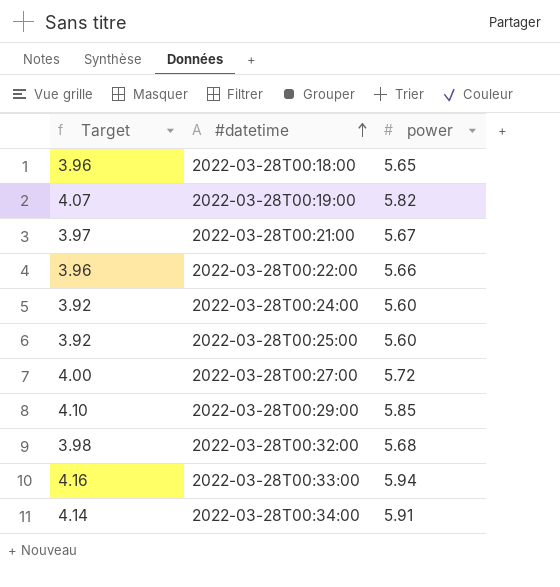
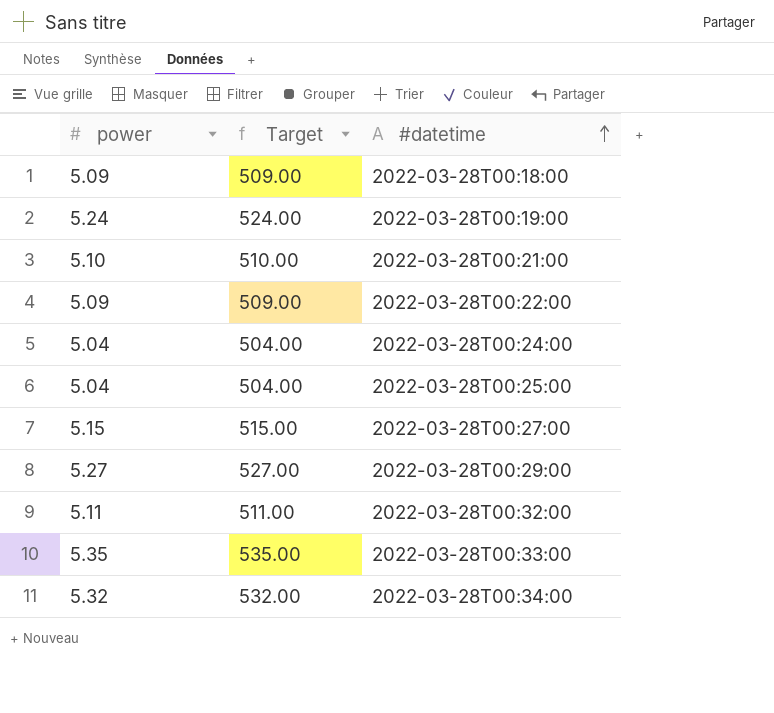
column power | position: 3 -> 1
column Target | formula: [power] * 0.7 -> [power] * 100
2022-03-28T00:18:00 | power: 5.65 -> 5.09
2022-03-28T00:19:00 | power: 5.82 -> 5.24
2022-03-28T00:21:00 | power: 5.67 -> 5.10
2022-03-28T00:22:00 | power: 5.66 -> 5.09
2022-03-28T00:24:00 | power: 5.60 -> 5.04
2022-03-28T00:25:00 | power: 5.60 -> 5.04
2022-03-28T00:27:00 | power: 5.72 -> 5.15
2022-03-28T00:29:00 | power: 5.85 -> 5.27
2022-03-28T00:32:00 | power: 5.68 -> 5.11
2022-03-28T00:33:00 | power: 5.94 -> 5.35
2022-03-28T00:34:00 | power: 5.91 -> 5.32

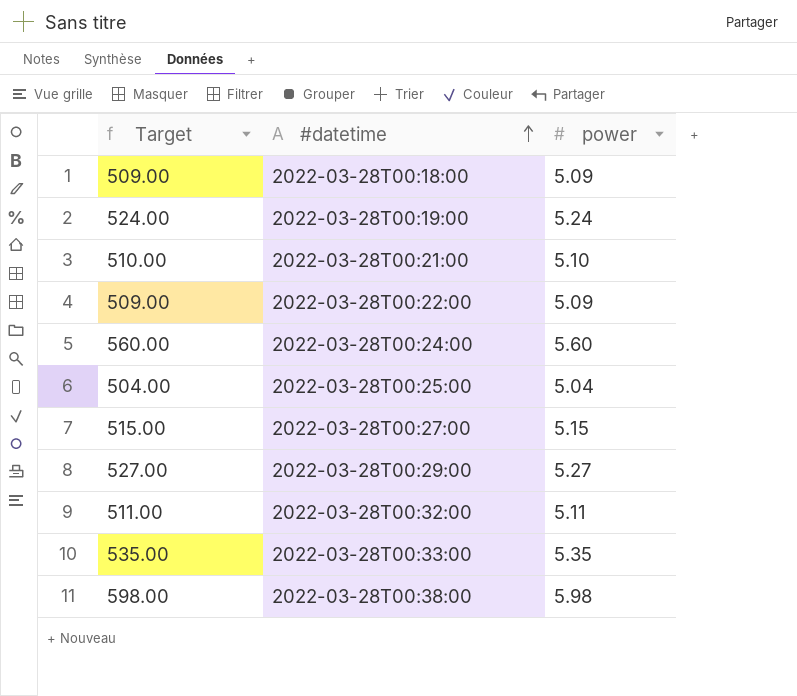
column power | position: 1 -> 3
row 2022-03-28T00:34:00: 5.32 | 532.00 -> none
2022-03-28T00:24:00 | Target: 504.00 -> 560.00
2022-03-28T00:24:00 | power: 5.04 -> 5.60
row 2022-03-28T00:38:00: none -> 598.00 | 5.98

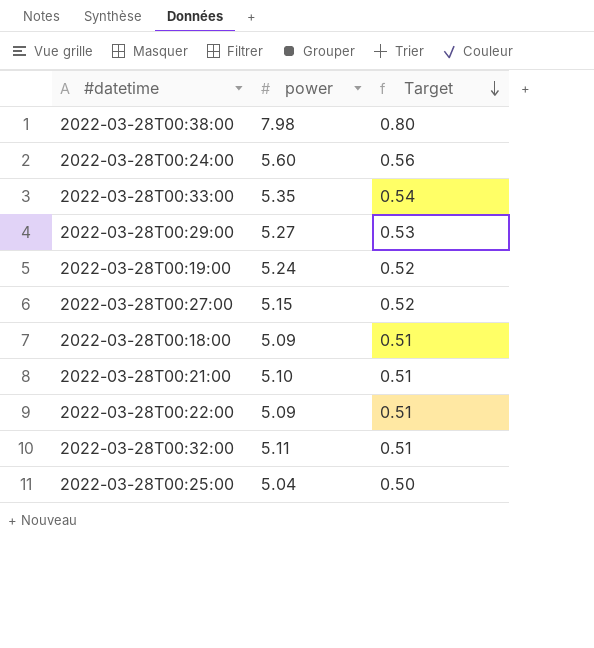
row order: #datetime ascending -> Target descending
column Target | formula: [power] * 100 -> [power] * 0.1
column Target | position: 1 -> 3
2022-03-28T00:38:00 | power: 5.98 -> 7.98

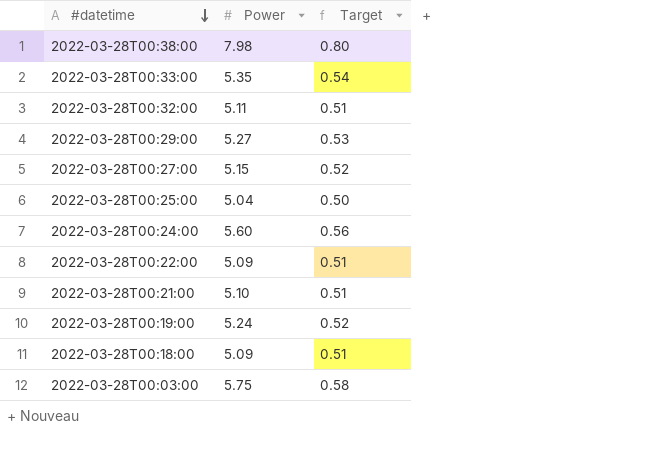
row order: Target descending -> #datetime descending
column name: power -> Power
row 2022-03-28T00:03:00: none -> 5.75 | 0.58

